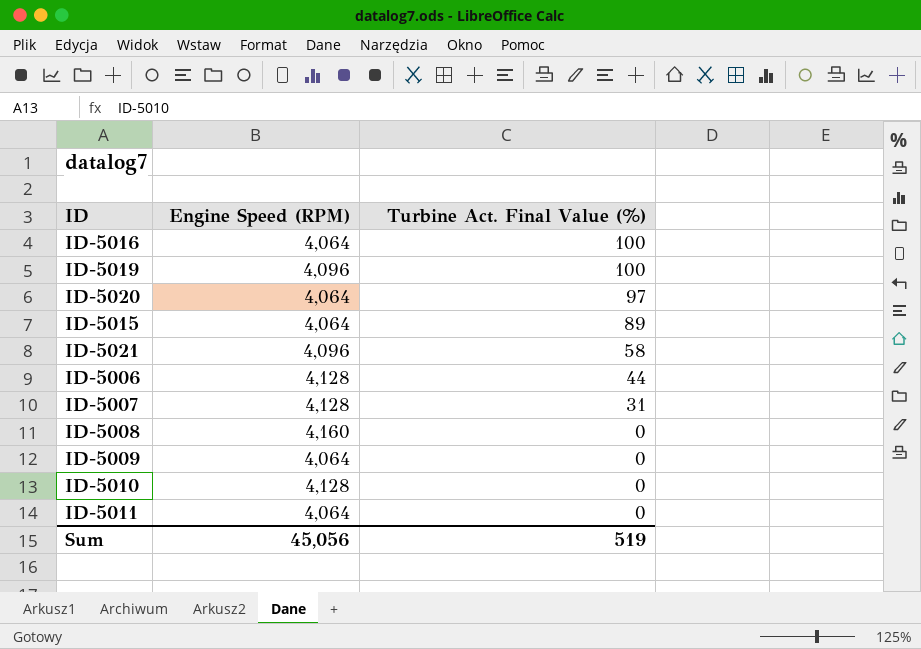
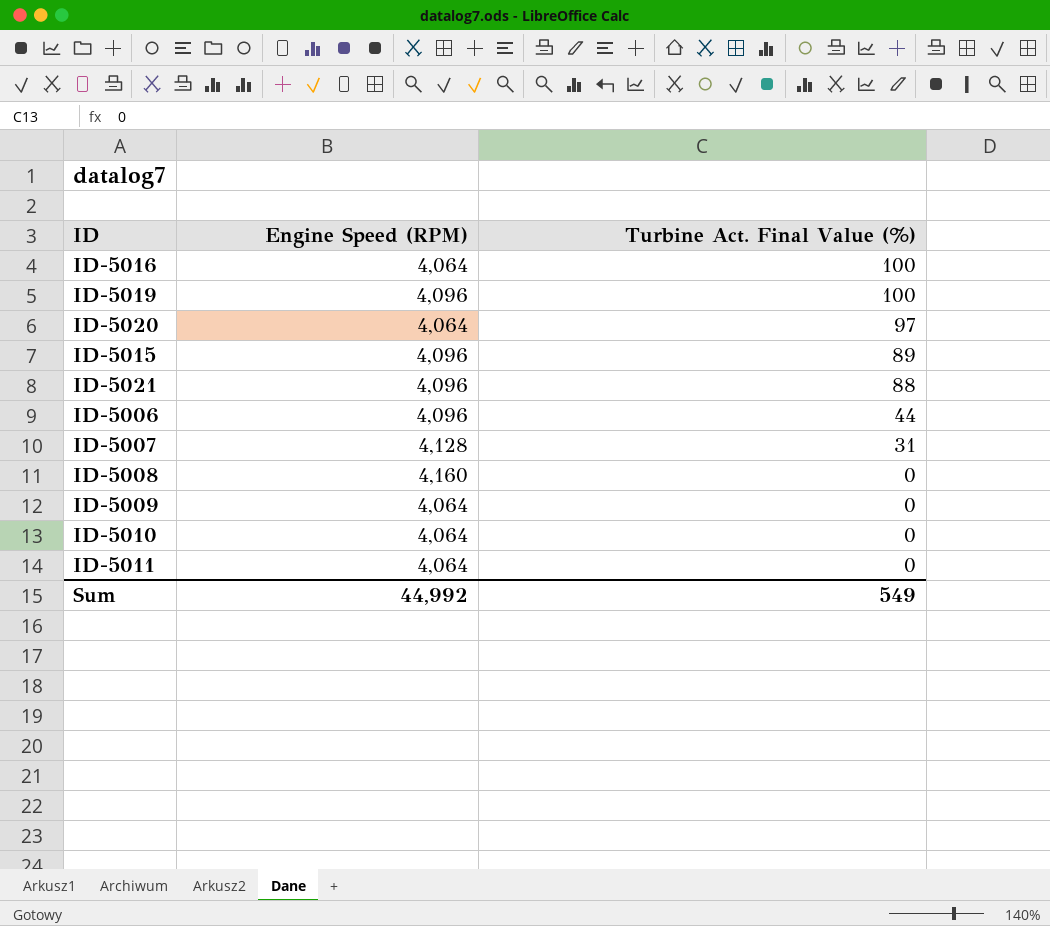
ID-5015 | Engine Speed (RPM): 4,064 -> 4,096
ID-5021 | Turbine Act. Final Value (%): 58 -> 88
ID-5006 | Engine Speed (RPM): 4,128 -> 4,096
ID-5010 | Engine Speed (RPM): 4,128 -> 4,064
Sum | Engine Speed (RPM): 45,056 -> 44,992
Sum | Turbine Act. Final Value (%): 519 -> 549

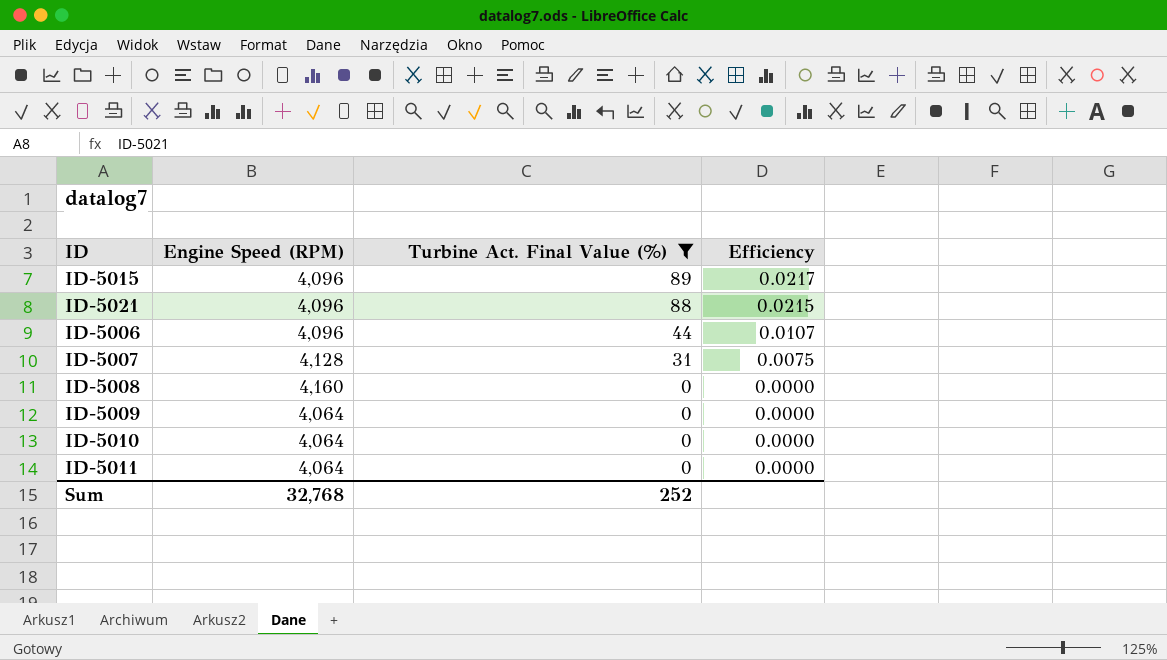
filter: none -> Turbine Act. Final Value (%) <= 89
column Efficiency | formula: none -> [Turbine Act. Final Value (%)] / [Engine Speed (RPM)]
Sum | Engine Speed (RPM): 44,992 -> 32,768
Sum | Turbine Act. Final Value (%): 549 -> 252

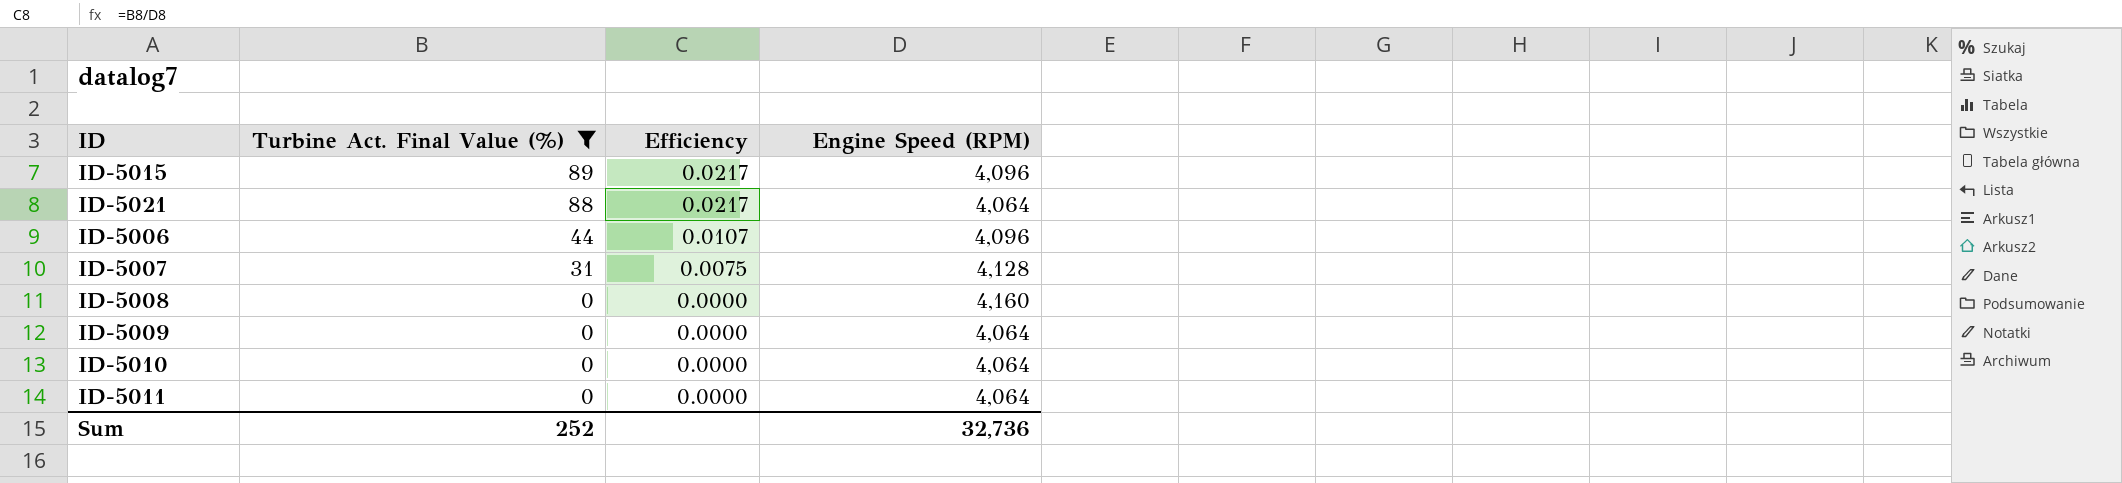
column Engine Speed (RPM) | position: 2 -> 4
ID-5021 | Efficiency: 0.0215 -> 0.0217
ID-5021 | Engine Speed (RPM): 4,096 -> 4,064
Sum | Engine Speed (RPM): 32,768 -> 32,736

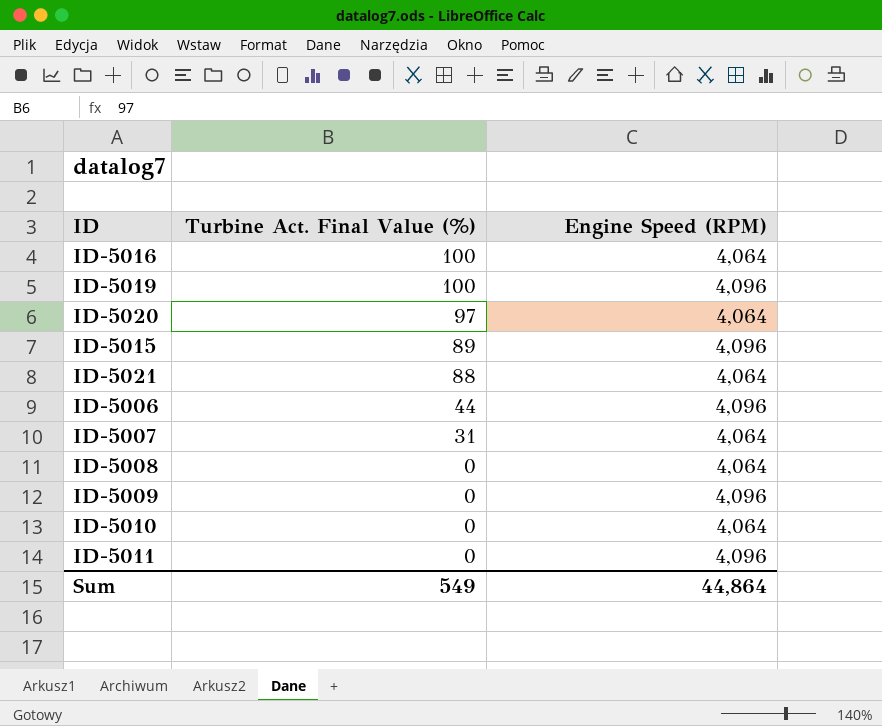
filter: Turbine Act. Final Value (%) <= 89 -> none
column Efficiency | formula: [Turbine Act. Final Value (%)] / [Engine Speed (RPM)] -> none
ID-5007 | Engine Speed (RPM): 4,128 -> 4,064
ID-5008 | Engine Speed (RPM): 4,160 -> 4,064
ID-5009 | Engine Speed (RPM): 4,064 -> 4,096
ID-5011 | Engine Speed (RPM): 4,064 -> 4,096
Sum | Turbine Act. Final Value (%): 252 -> 549
Sum | Engine Speed (RPM): 32,736 -> 44,864

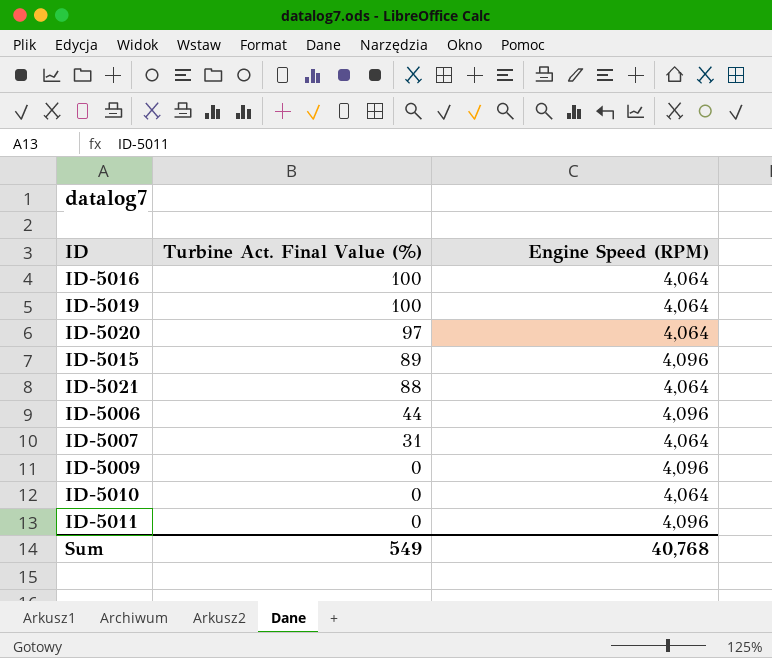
row ID-5008: 0 | 4,064 -> none
ID-5019 | Engine Speed (RPM): 4,096 -> 4,064
Sum | Engine Speed (RPM): 44,864 -> 40,768

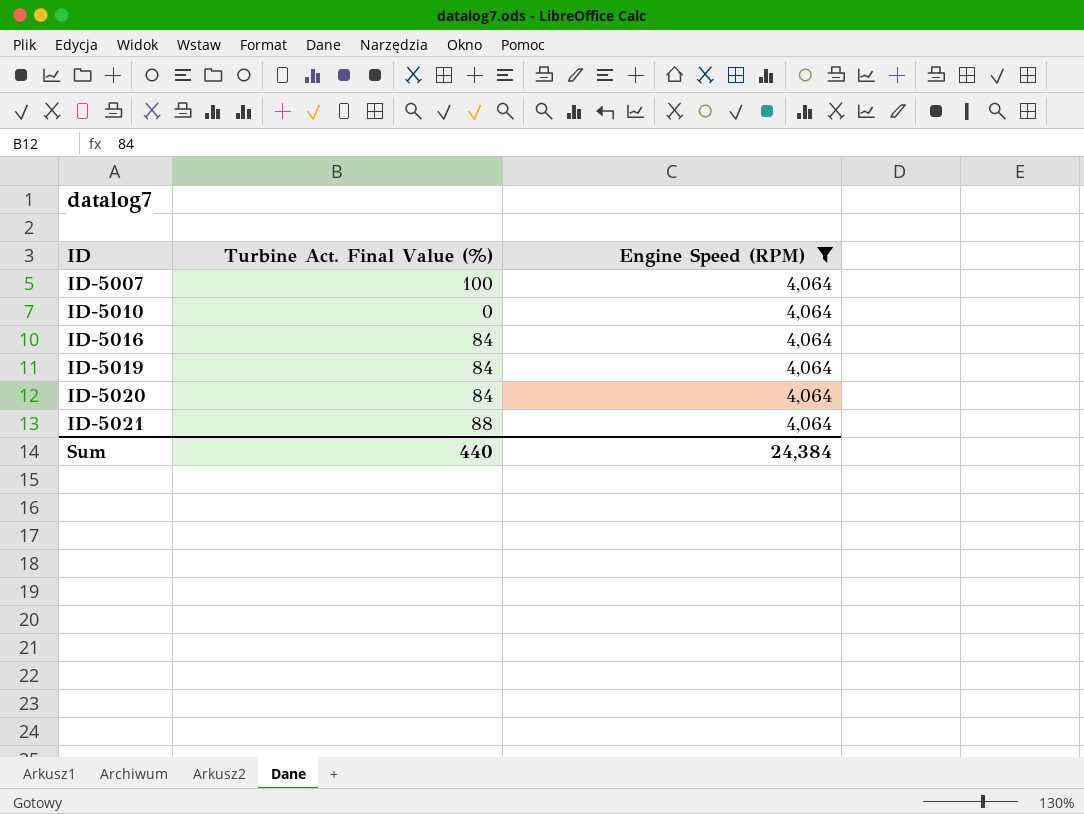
filter: none -> Engine Speed (RPM) = 4,064
row order: Turbine Act. Final Value (%) descending -> ID ascending
ID-5007 | Turbine Act. Final Value (%): 31 -> 100
ID-5016 | Turbine Act. Final Value (%): 100 -> 84
ID-5019 | Turbine Act. Final Value (%): 100 -> 84
ID-5020 | Turbine Act. Final Value (%): 97 -> 84
Sum | Turbine Act. Final Value (%): 549 -> 440
Sum | Engine Speed (RPM): 40,768 -> 24,384

